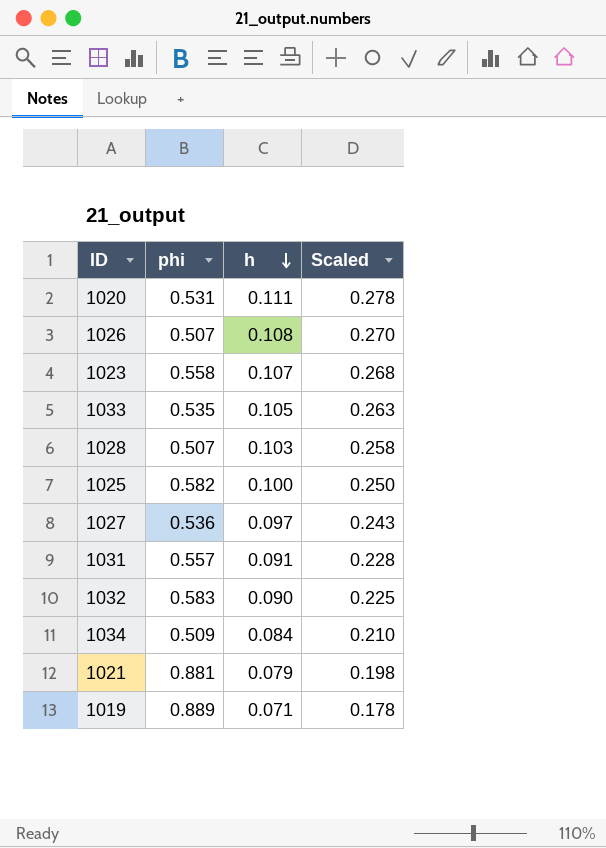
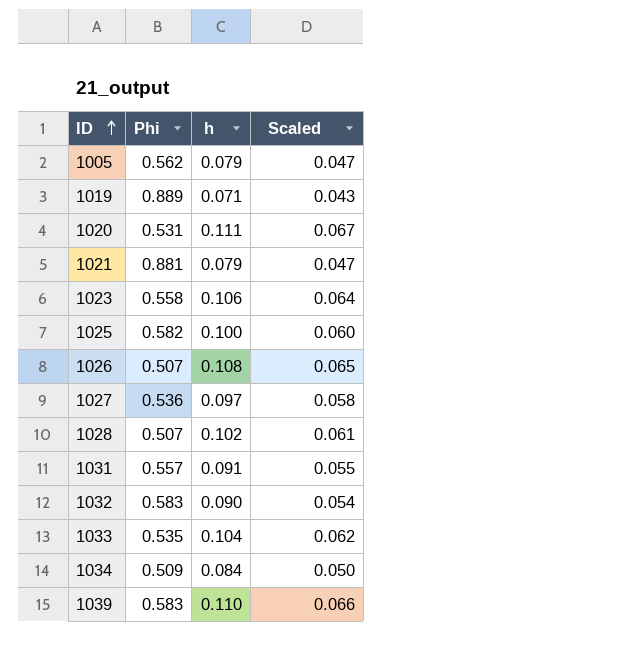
row order: h descending -> ID ascending
column name: phi -> Phi
column Scaled | formula: [h] * 2.5 -> [h] * 0.6
row 1005: none -> 0.562 | 0.079 | 0.047
1023 | h: 0.107 -> 0.106
1028 | h: 0.103 -> 0.102
1033 | h: 0.105 -> 0.104
row 1039: none -> 0.583 | 0.110 | 0.066

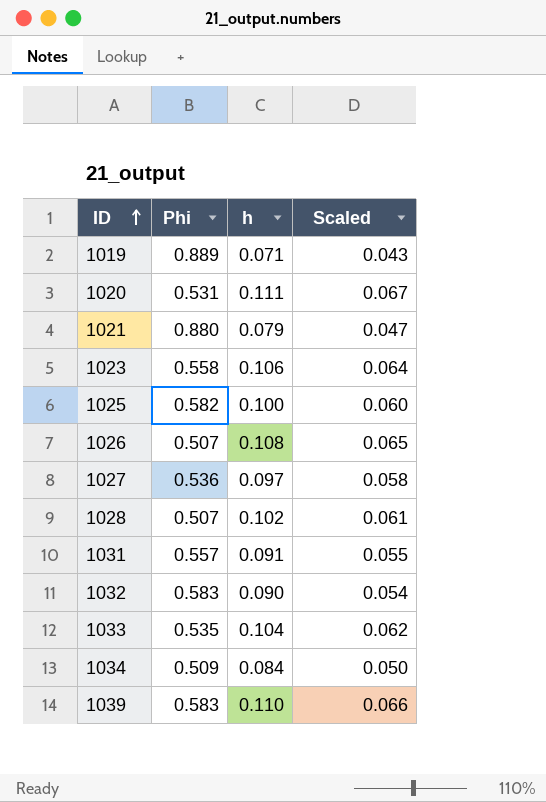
row 1005: 0.562 | 0.079 | 0.047 -> none
1021 | Phi: 0.881 -> 0.880

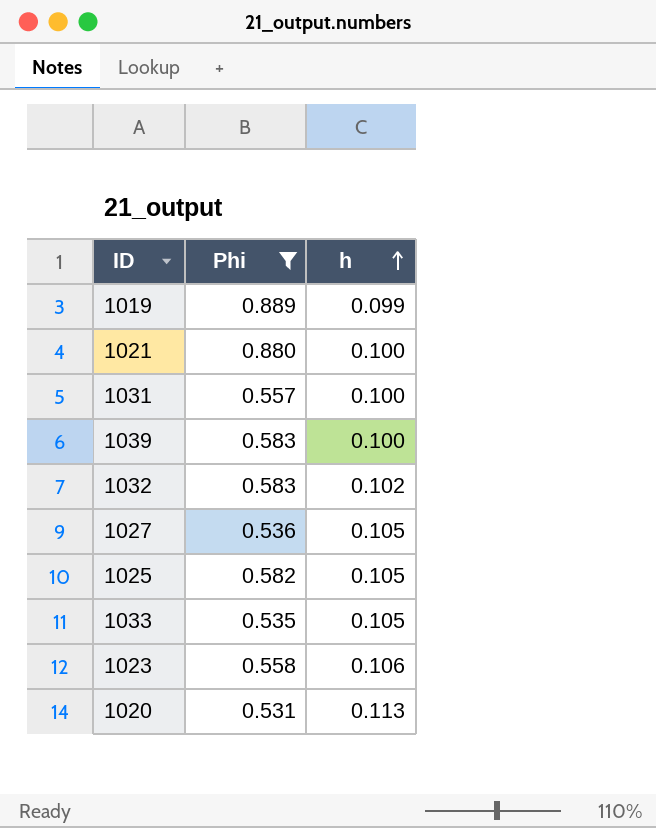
filter: none -> Phi >= 0.531
row order: ID ascending -> h ascending
column Scaled | formula: [h] * 0.6 -> none
1019 | h: 0.071 -> 0.099
1021 | h: 0.079 -> 0.100
1031 | h: 0.091 -> 0.100
1039 | h: 0.110 -> 0.100
1032 | h: 0.090 -> 0.102
1027 | h: 0.097 -> 0.105
1025 | h: 0.100 -> 0.105
1033 | h: 0.104 -> 0.105
1020 | h: 0.111 -> 0.113

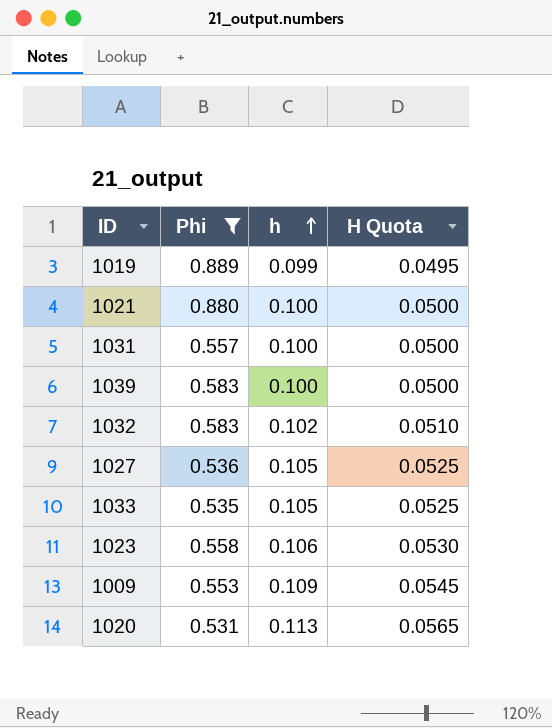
column H Quota | formula: none -> [h] * 0.5
row 1025: 0.582 | 0.105 -> none
row 1009: none -> 0.553 | 0.109 | 0.0545

